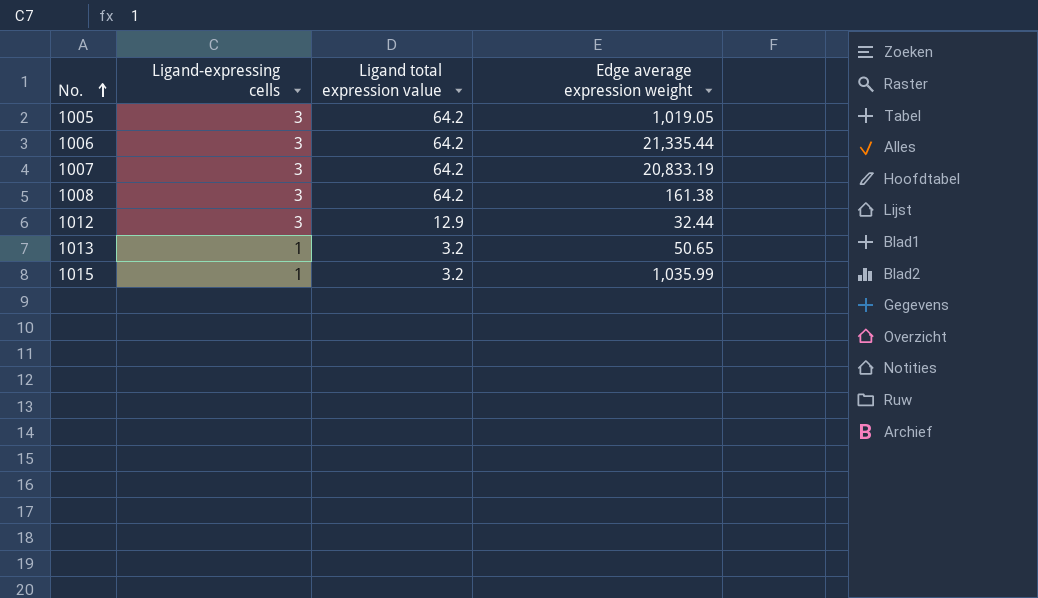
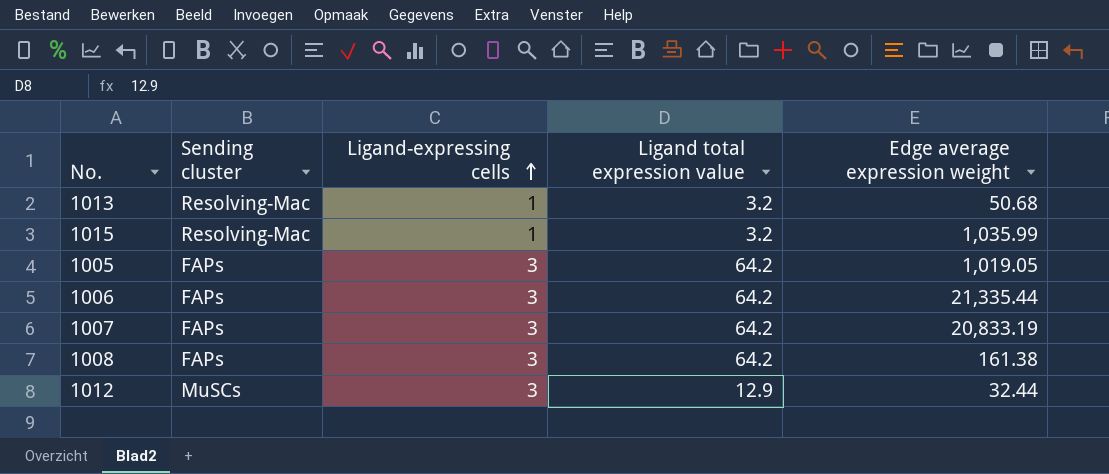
row order: No. ascending -> Ligand-expressing cells ascending
column Sending cluster | position: none -> 2
1013 | Edge average expression weight: 50.65 -> 50.68

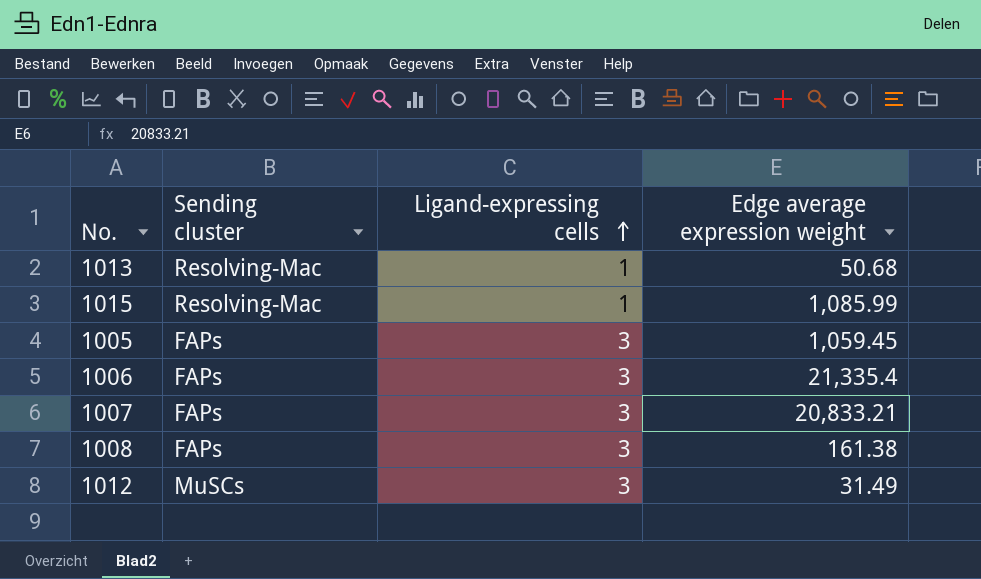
column Ligand total expression value | position: 4 -> none
1015 | Edge average expression weight: 1,035.99 -> 1,085.99
1005 | Edge average expression weight: 1,019.05 -> 1,059.45
1006 | Edge average expression weight: 21,335.44 -> 21,335.4
1007 | Edge average expression weight: 20,833.19 -> 20,833.21
1012 | Edge average expression weight: 32.44 -> 31.49

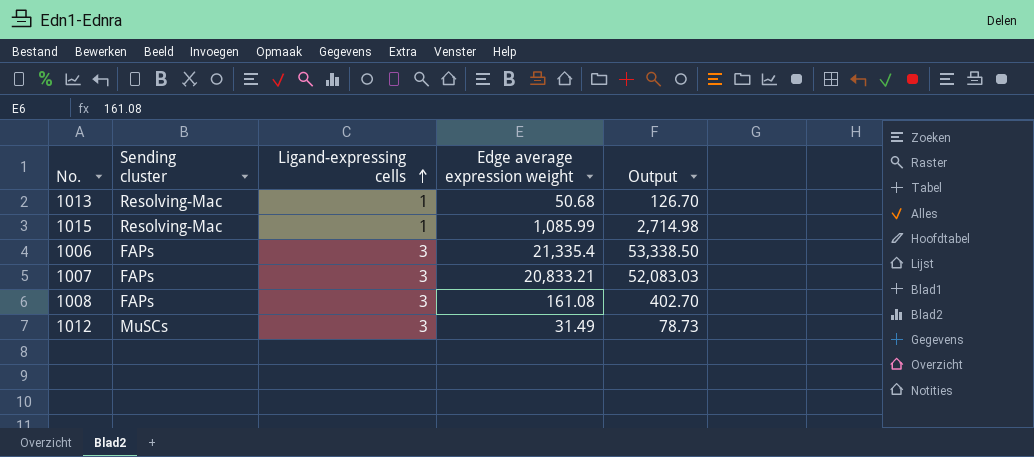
column Output | formula: none -> [Edge average expression weight] * 2.5
row 1005: FAPs | 3 | 1,059.45 -> none
1008 | Edge average expression weight: 161.38 -> 161.08

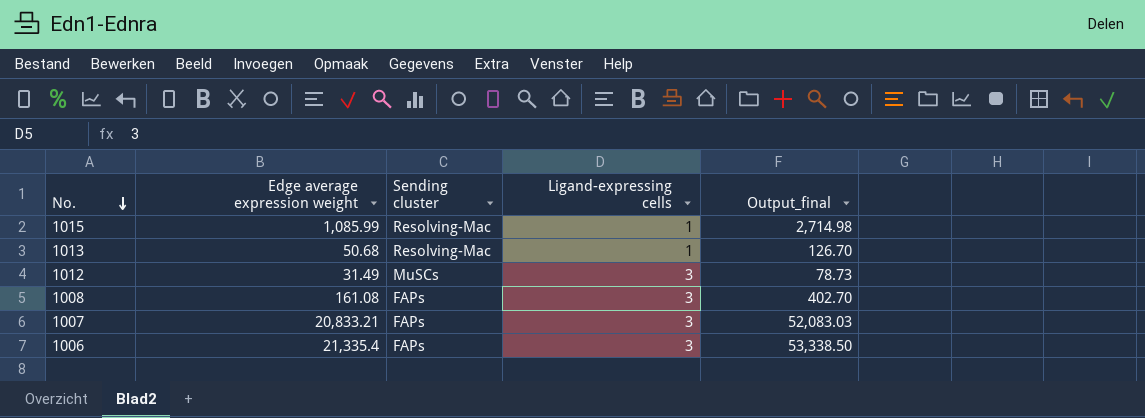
row order: Ligand-expressing cells ascending -> No. descending
column Edge average expression weight | position: 4 -> 2
column name: Output -> Output_final

